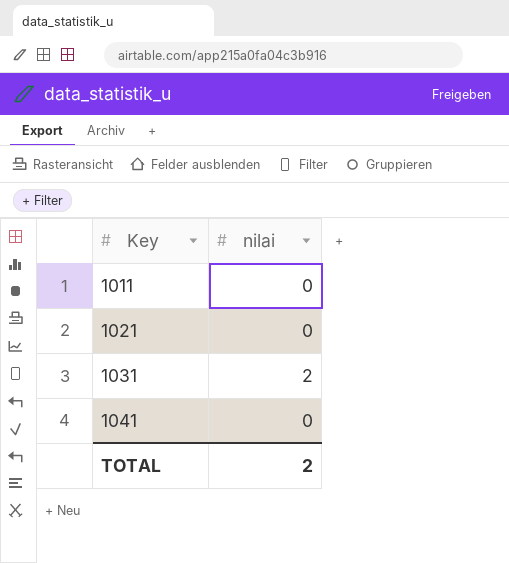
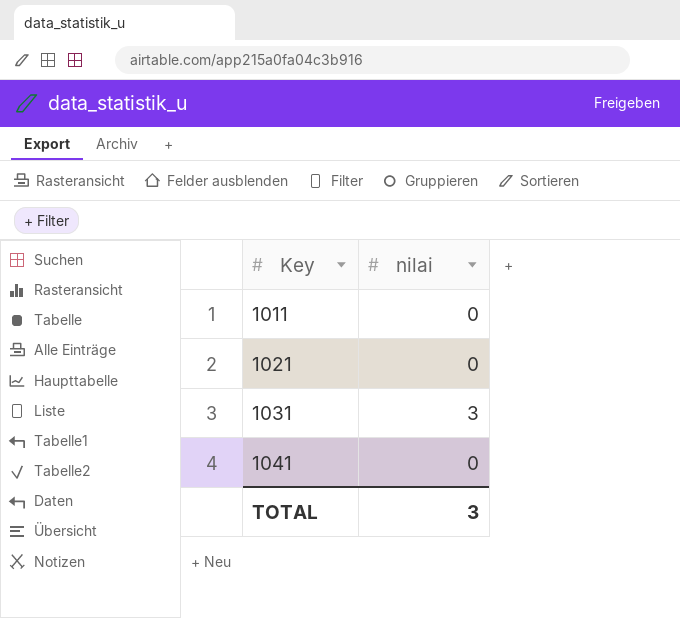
1031 | nilai: 2 -> 3
TOTAL | nilai: 2 -> 3

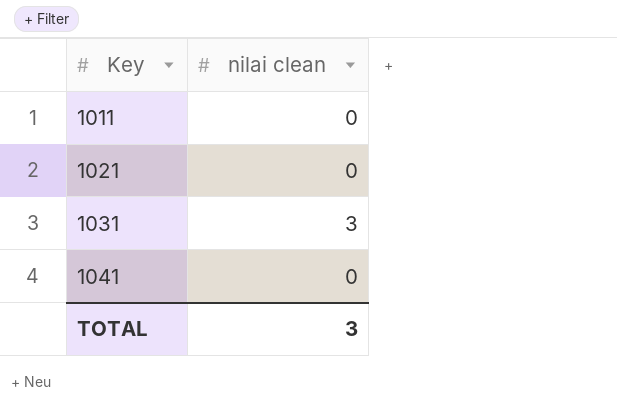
column name: nilai -> nilai clean

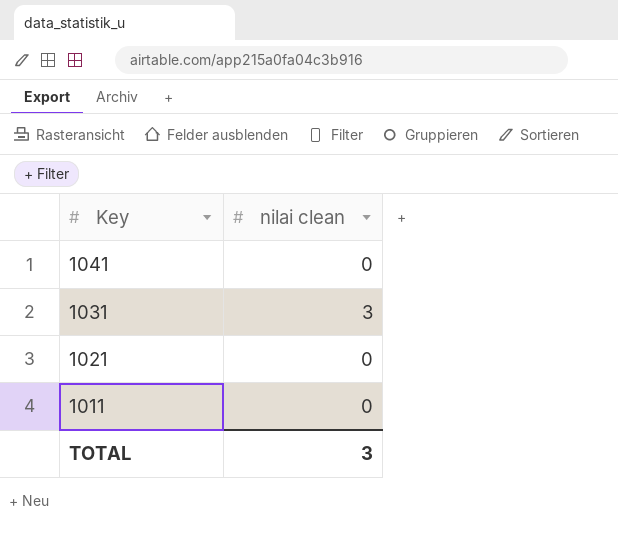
row order: Key ascending -> Key descending

